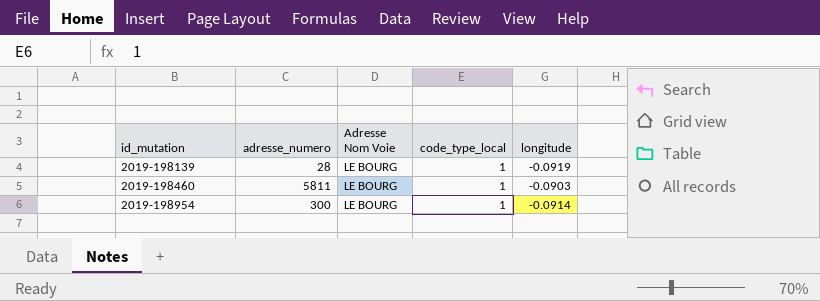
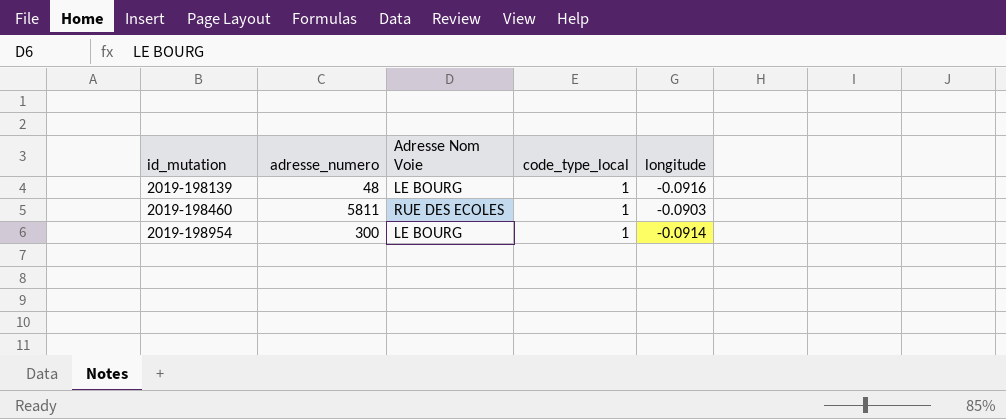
2019-198139 | adresse_numero: 28 -> 48
2019-198139 | longitude: -0.0919 -> -0.0916
2019-198460 | Adresse Nom Voie: LE BOURG -> RUE DES ECOLES

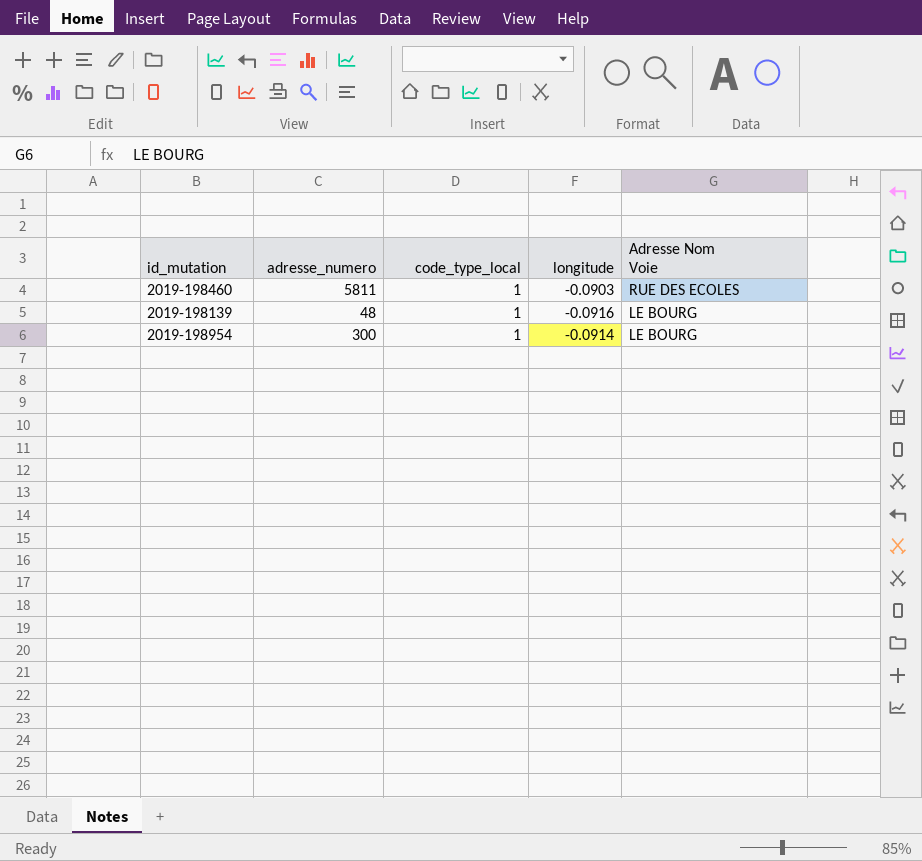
row order: id_mutation ascending -> Adresse Nom Voie descending
column Adresse Nom Voie | position: 3 -> 5

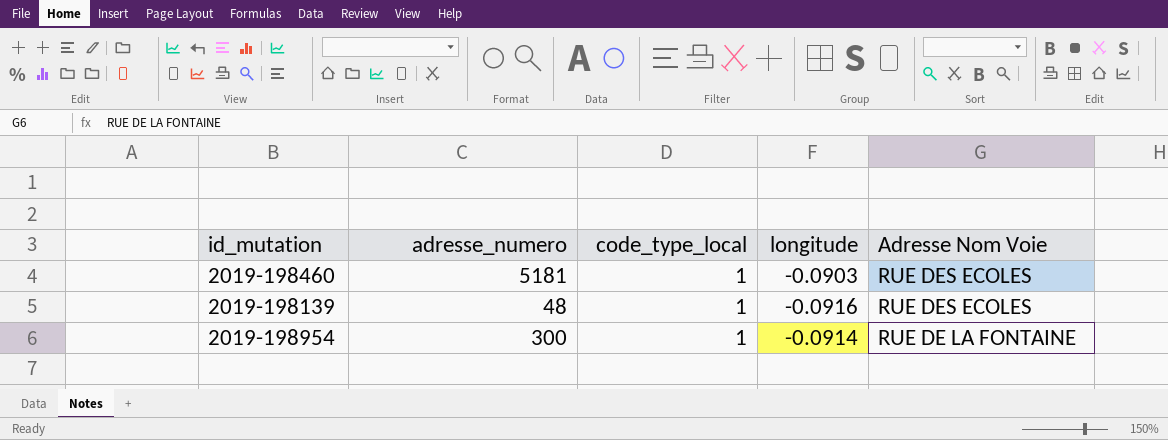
2019-198460 | adresse_numero: 5811 -> 5181
2019-198139 | Adresse Nom Voie: LE BOURG -> RUE DES ECOLES
2019-198954 | Adresse Nom Voie: LE BOURG -> RUE DE LA FONTAINE

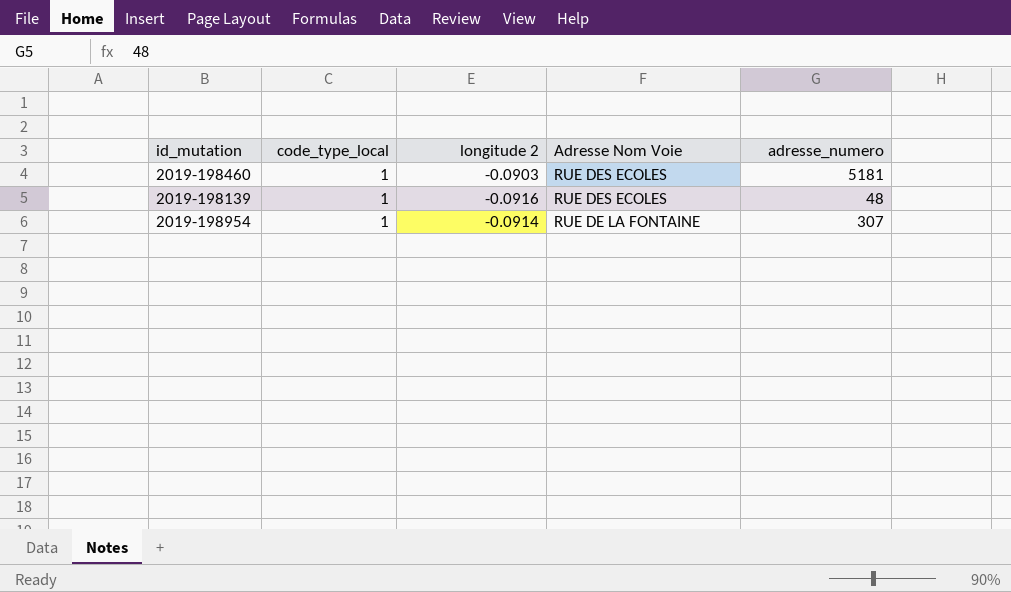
column name: longitude -> longitude 2
column adresse_numero | position: 2 -> 5
2019-198954 | adresse_numero: 300 -> 307

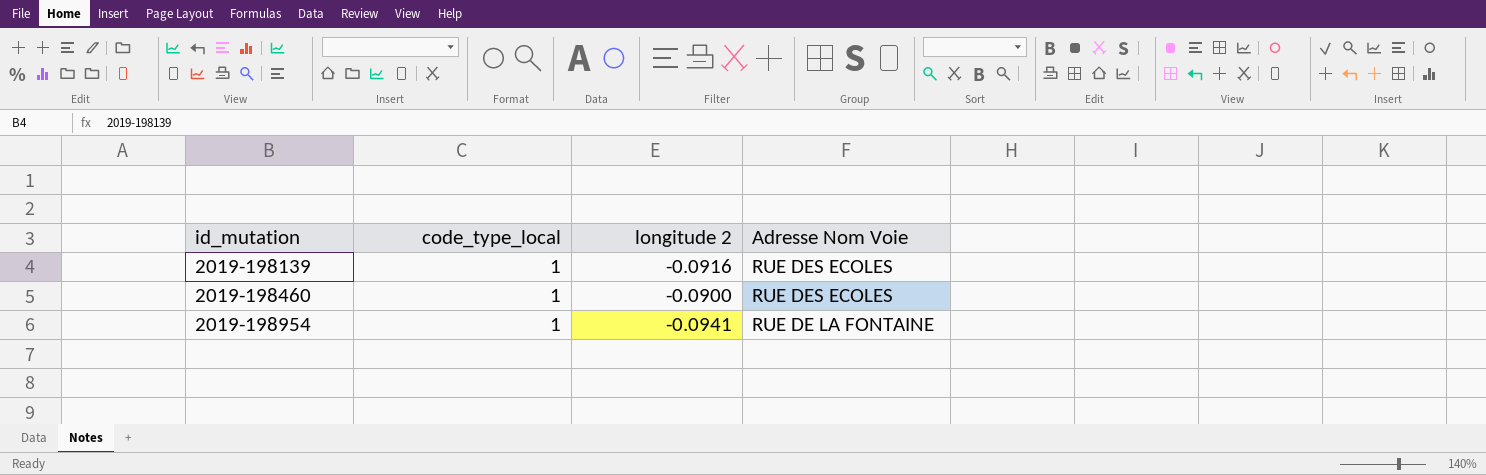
row order: Adresse Nom Voie descending -> id_mutation ascending
column adresse_numero | position: 5 -> none
2019-198460 | longitude 2: -0.0903 -> -0.0900
2019-198954 | longitude 2: -0.0914 -> -0.0941

